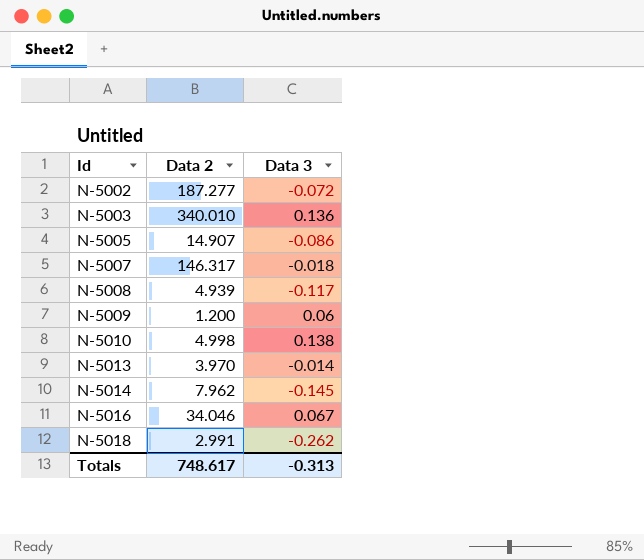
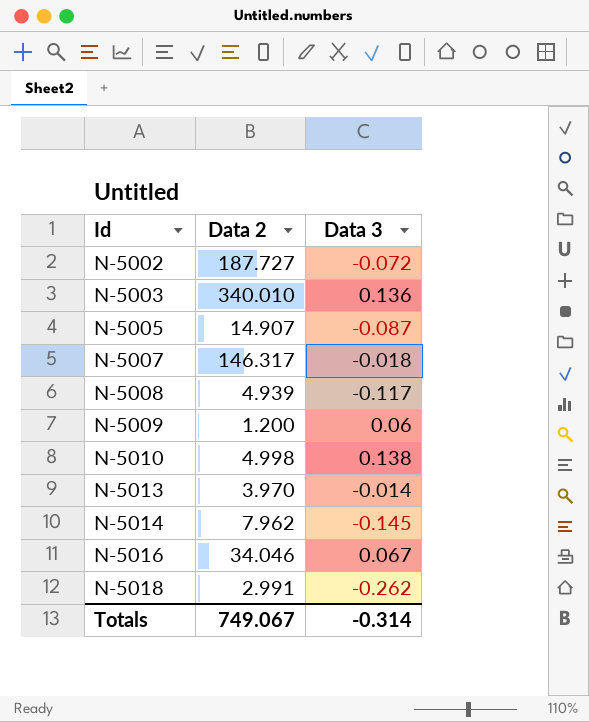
N-5002 | Data 2: 187.277 -> 187.727
N-5005 | Data 3: -0.086 -> -0.087
Totals | Data 2: 748.617 -> 749.067
Totals | Data 3: -0.313 -> -0.314

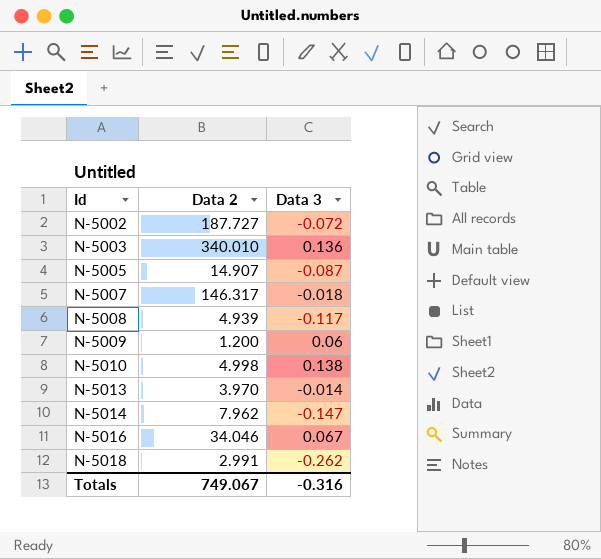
N-5014 | Data 3: -0.145 -> -0.147
Totals | Data 3: -0.314 -> -0.316

